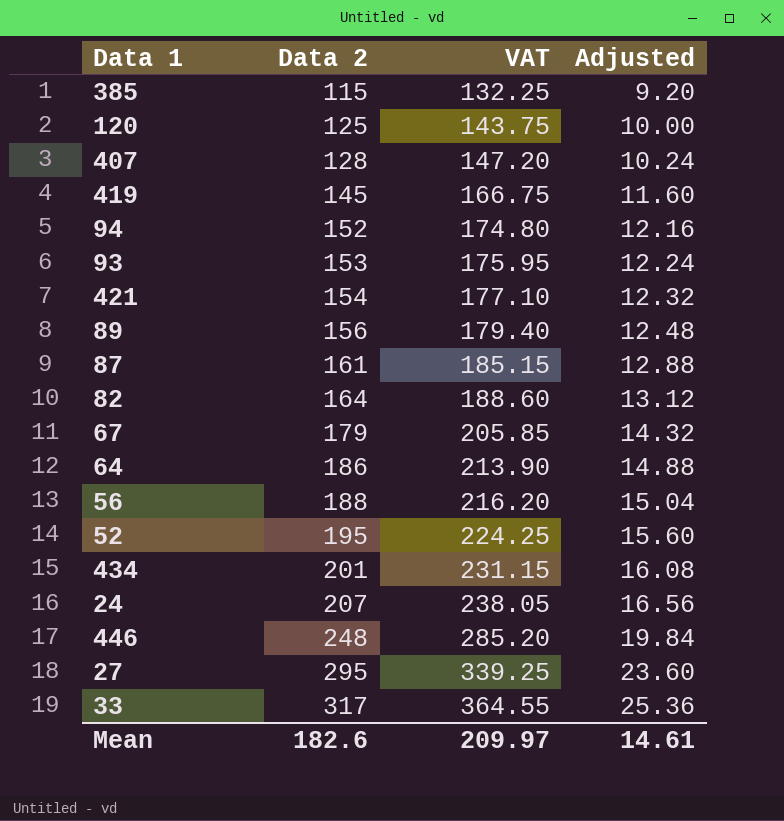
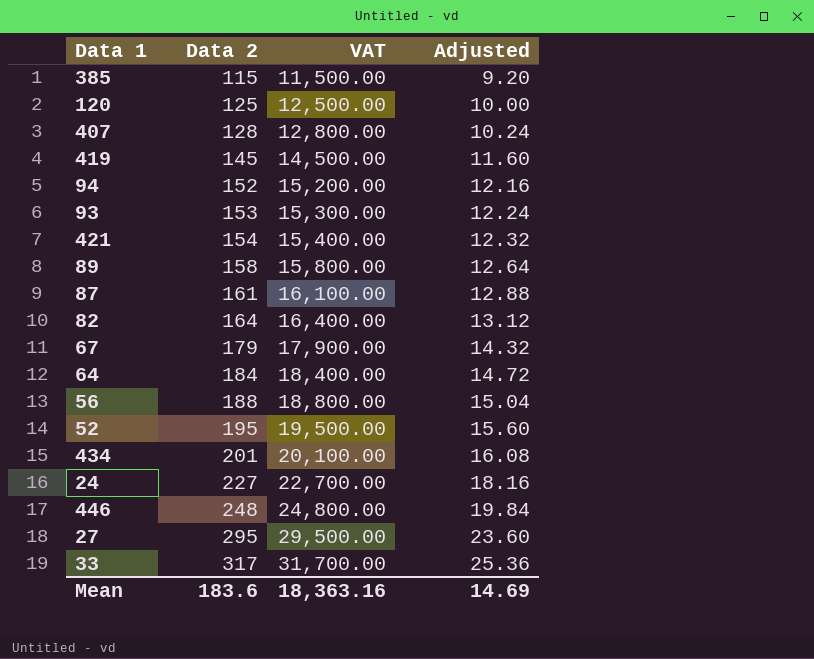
column VAT | formula: [Data 2] * 1.15 -> [Data 2] * 100
89 | Data 2: 156 -> 158
89 | Adjusted: 12.48 -> 12.64
64 | Data 2: 186 -> 184
64 | Adjusted: 14.88 -> 14.72
24 | Data 2: 207 -> 227
24 | Adjusted: 16.56 -> 18.16
Mean | Data 2: 182.6 -> 183.6
Mean | VAT: 209.97 -> 18,363.16
Mean | Adjusted: 14.61 -> 14.69

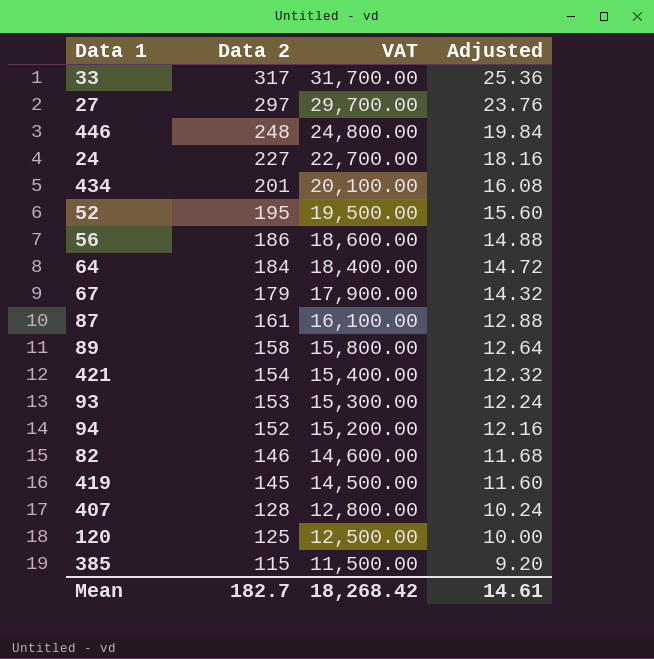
row order: Data 2 ascending -> Data 2 descending
27 | Data 2: 295 -> 297
27 | VAT: 29,500.00 -> 29,700.00
27 | Adjusted: 23.60 -> 23.76
56 | Data 2: 188 -> 186
56 | VAT: 18,800.00 -> 18,600.00
56 | Adjusted: 15.04 -> 14.88
82 | Data 2: 164 -> 146
82 | VAT: 16,400.00 -> 14,600.00
82 | Adjusted: 13.12 -> 11.68
Mean | Data 2: 183.6 -> 182.7
Mean | VAT: 18,363.16 -> 18,268.42
Mean | Adjusted: 14.69 -> 14.61

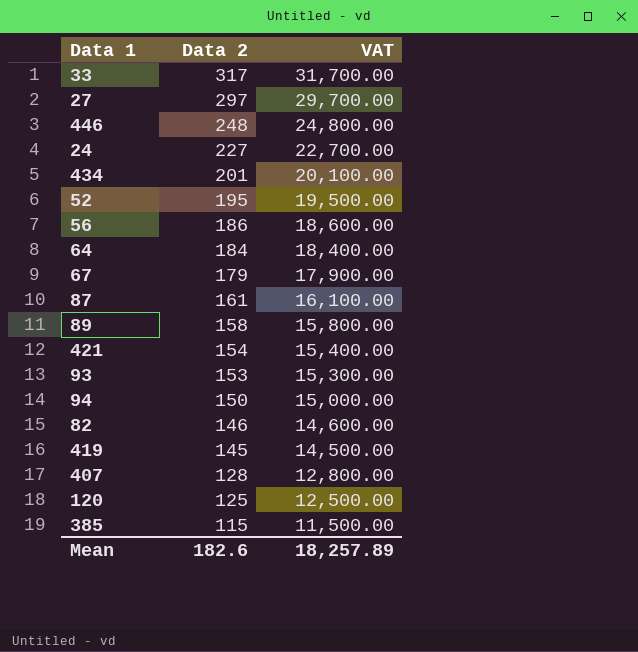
column Adjusted | formula: [Data 2] * 0.08 -> none
94 | Data 2: 152 -> 150
94 | VAT: 15,200.00 -> 15,000.00
Mean | Data 2: 182.7 -> 182.6
Mean | VAT: 18,268.42 -> 18,257.89

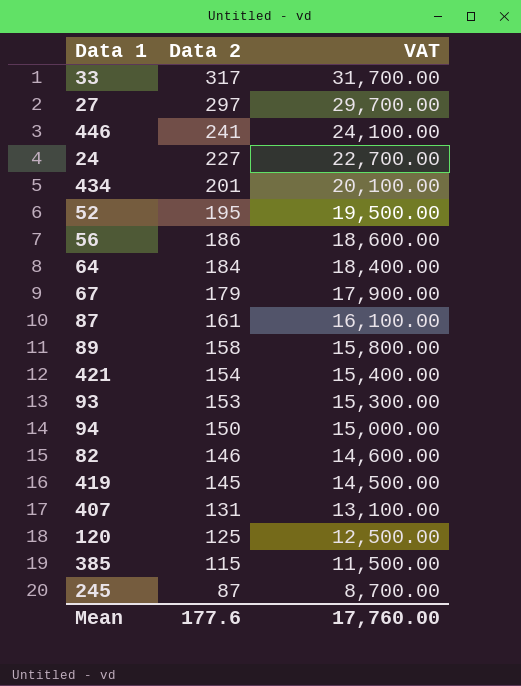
446 | Data 2: 248 -> 241
446 | VAT: 24,800.00 -> 24,100.00
407 | Data 2: 128 -> 131
407 | VAT: 12,800.00 -> 13,100.00
row 245: none -> 87 | 8,700.00
Mean | Data 2: 182.6 -> 177.6
Mean | VAT: 18,257.89 -> 17,760.00

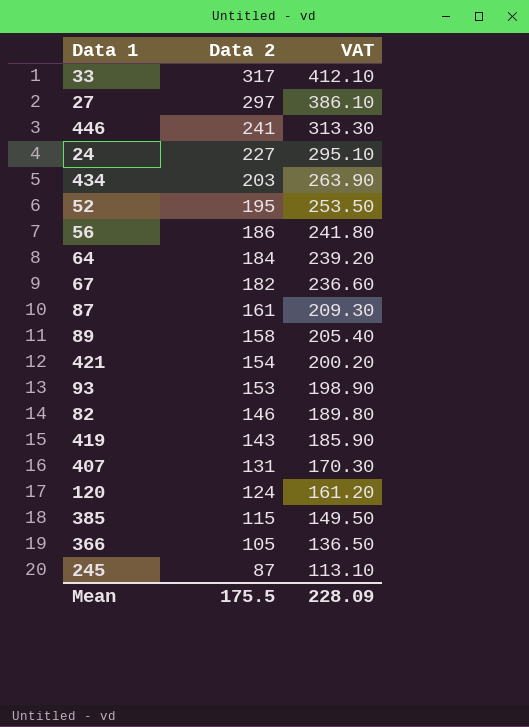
column VAT | formula: [Data 2] * 100 -> [Data 2] * 1.3
row 94: 150 | 15,000.00 -> none
434 | Data 2: 201 -> 203
67 | Data 2: 179 -> 182
419 | Data 2: 145 -> 143
120 | Data 2: 125 -> 124
row 366: none -> 105 | 136.50
Mean | Data 2: 177.6 -> 175.5
Mean | VAT: 17,760.00 -> 228.09

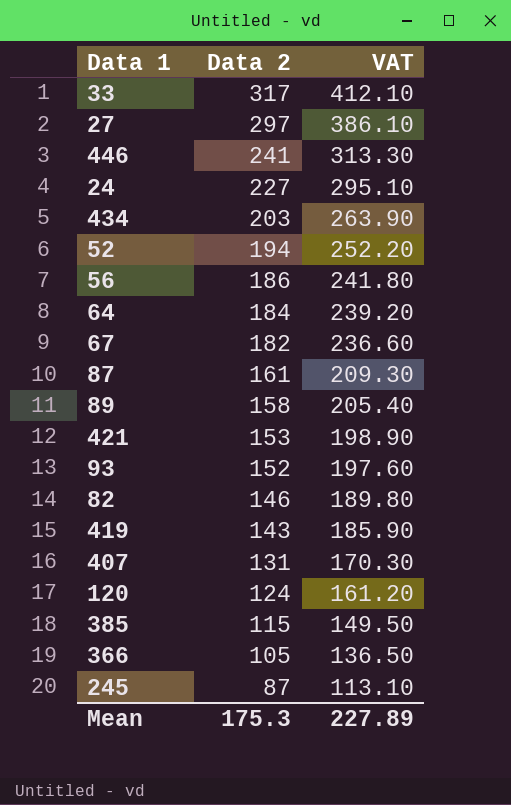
52 | Data 2: 195 -> 194
52 | VAT: 253.50 -> 252.20
421 | Data 2: 154 -> 153
421 | VAT: 200.20 -> 198.90
93 | Data 2: 153 -> 152
93 | VAT: 198.90 -> 197.60
Mean | Data 2: 175.5 -> 175.3
Mean | VAT: 228.09 -> 227.89

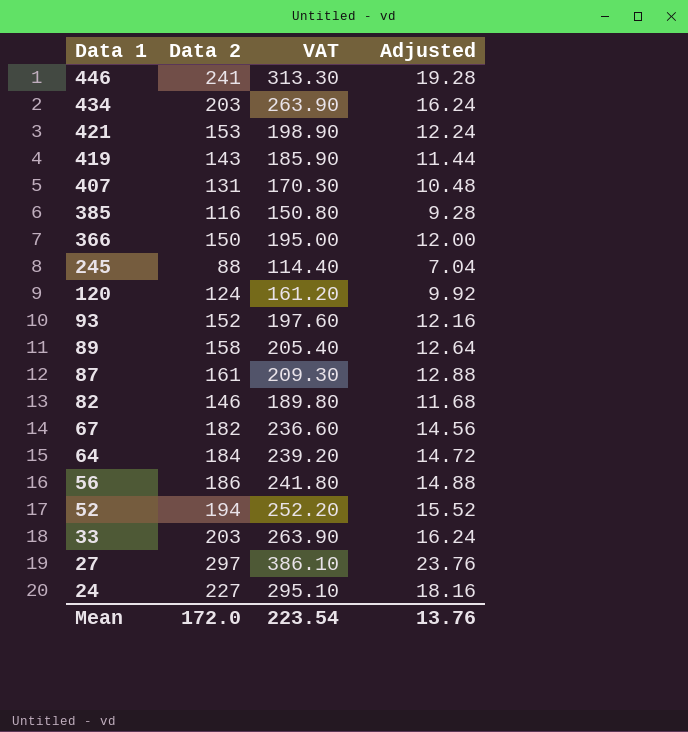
row order: Data 2 descending -> Data 1 descending
column Adjusted | formula: none -> [Data 2] * 0.08
385 | Data 2: 115 -> 116
385 | VAT: 149.50 -> 150.80
366 | Data 2: 105 -> 150
366 | VAT: 136.50 -> 195.00
245 | Data 2: 87 -> 88
245 | VAT: 113.10 -> 114.40
33 | Data 2: 317 -> 203
33 | VAT: 412.10 -> 263.90
Mean | Data 2: 175.3 -> 172.0
Mean | VAT: 227.89 -> 223.54

